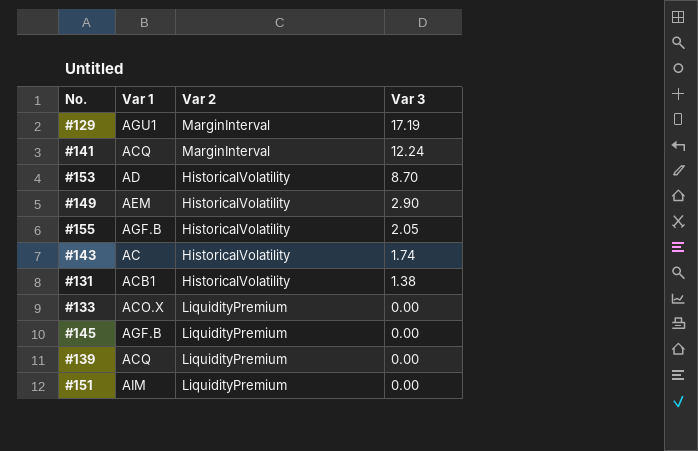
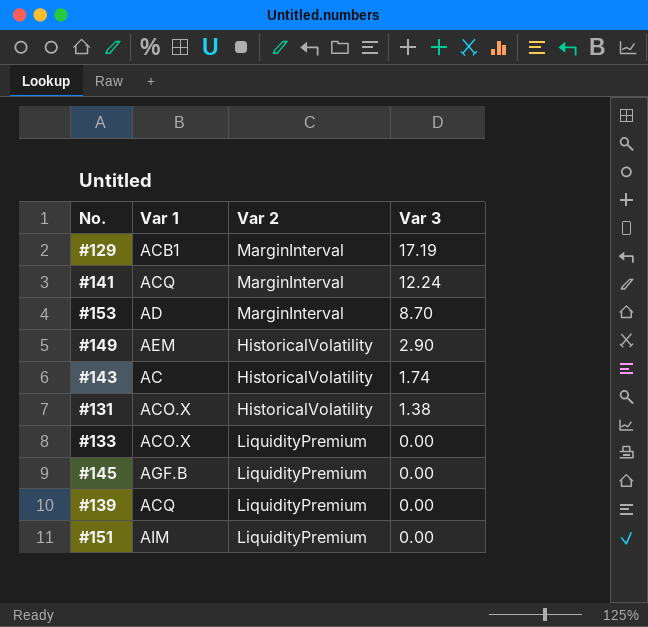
row #155: AGF.B | HistoricalVolatility | 2.05 -> none
#129 | Var 1: AGU1 -> ACB1
#153 | Var 2: HistoricalVolatility -> MarginInterval
#131 | Var 1: ACB1 -> ACO.X

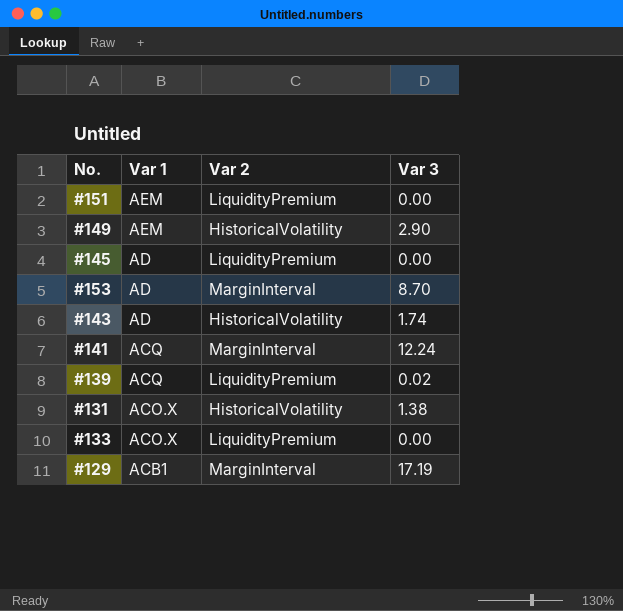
row order: Var 3 descending -> Var 1 descending
#151 | Var 1: AIM -> AEM
#145 | Var 1: AGF.B -> AD
#143 | Var 1: AC -> AD
#139 | Var 3: 0.00 -> 0.02

